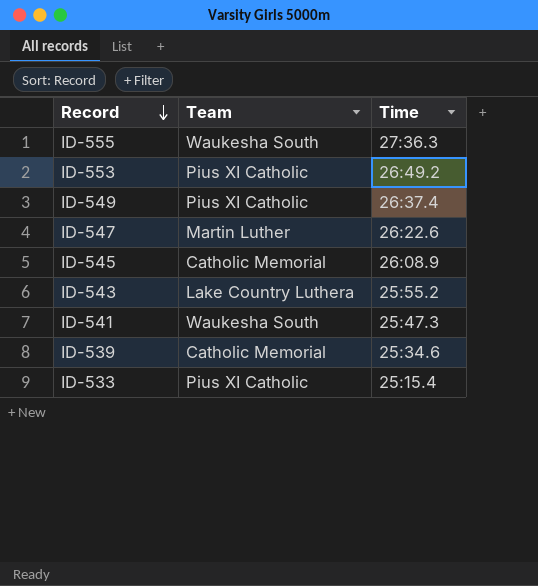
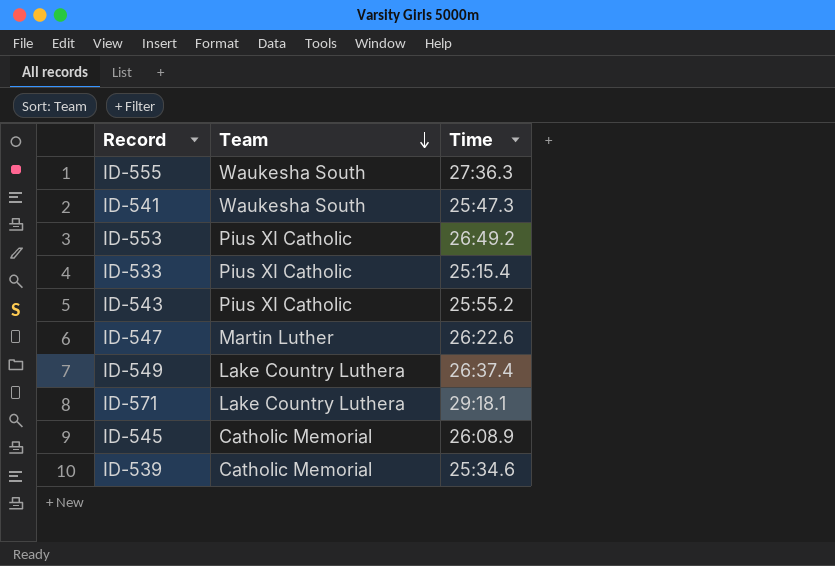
row order: Record descending -> Team descending
ID-543 | Team: Lake Country Luthera -> Pius XI Catholic
ID-549 | Team: Pius XI Catholic -> Lake Country Luthera
row ID-571: none -> Lake Country Luthera | 29:18.1

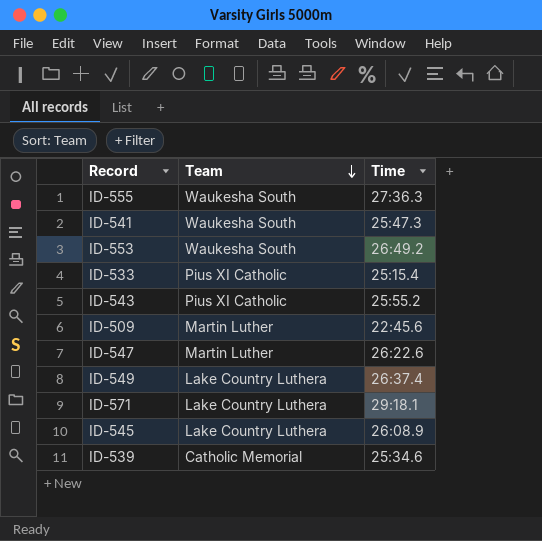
ID-553 | Team: Pius XI Catholic -> Waukesha South
row ID-509: none -> Martin Luther | 22:45.6
ID-545 | Team: Catholic Memorial -> Lake Country Luthera

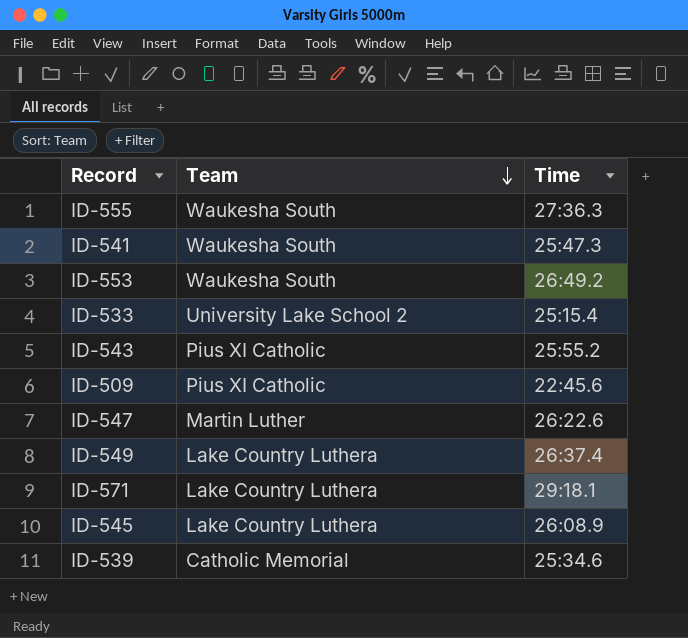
ID-533 | Team: Pius XI Catholic -> University Lake School 2
ID-509 | Team: Martin Luther -> Pius XI Catholic

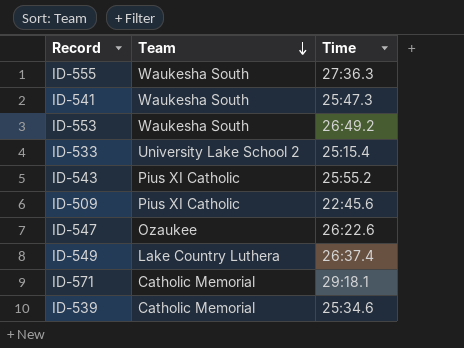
row ID-545: Lake Country Luthera | 26:08.9 -> none
ID-547 | Team: Martin Luther -> Ozaukee
ID-571 | Team: Lake Country Luthera -> Catholic Memorial

